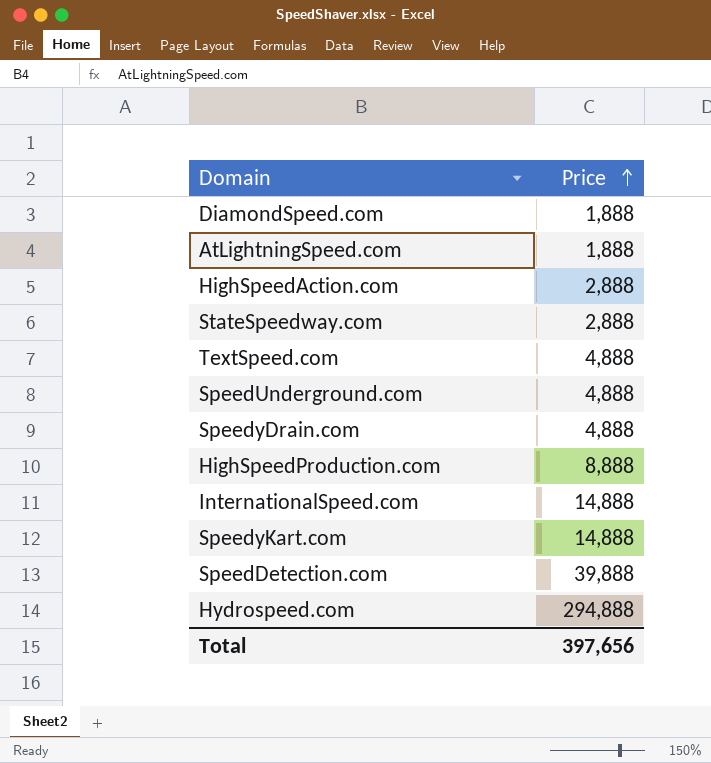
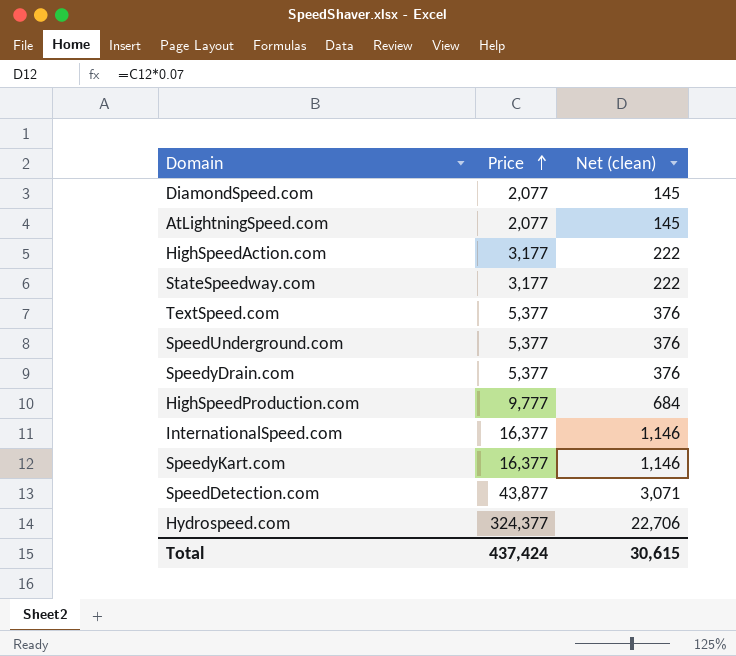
column Net (clean) | formula: none -> [Price] * 0.07
DiamondSpeed.com | Price: 1,888 -> 2,077
AtLightningSpeed.com | Price: 1,888 -> 2,077
HighSpeedAction.com | Price: 2,888 -> 3,177
StateSpeedway.com | Price: 2,888 -> 3,177
TextSpeed.com | Price: 4,888 -> 5,377
SpeedUnderground.com | Price: 4,888 -> 5,377
SpeedyDrain.com | Price: 4,888 -> 5,377
HighSpeedProduction.com | Price: 8,888 -> 9,777
InternationalSpeed.com | Price: 14,888 -> 16,377
SpeedyKart.com | Price: 14,888 -> 16,377
SpeedDetection.com | Price: 39,888 -> 43,877
Hydrospeed.com | Price: 294,888 -> 324,377
Total | Price: 397,656 -> 437,424

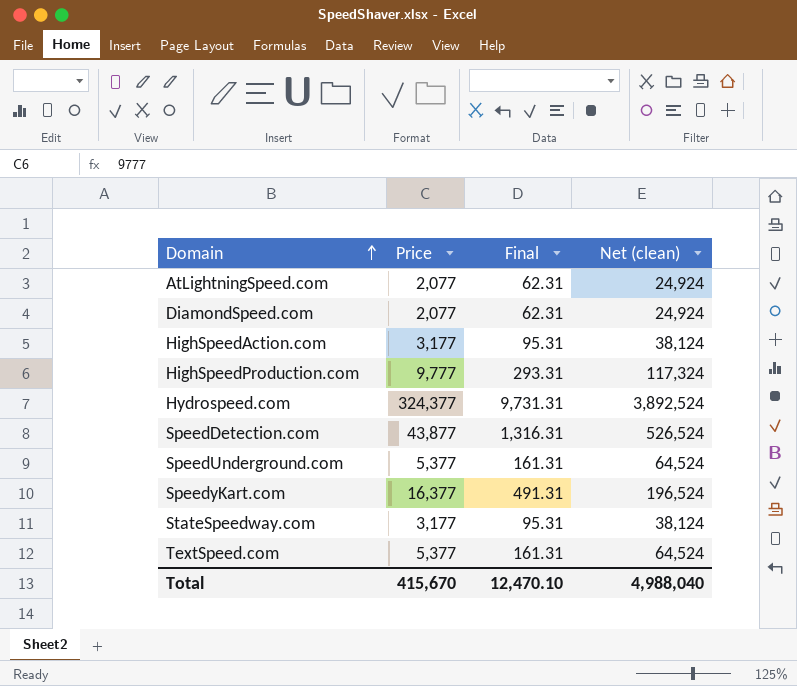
row order: Price ascending -> Domain ascending
column Final | formula: none -> [Price] * 0.03
column Net (clean) | formula: [Price] * 0.07 -> [Price] * 12
row SpeedyDrain.com: 5,377 | 376 -> none
row InternationalSpeed.com: 16,377 | 1,146 -> none
Total | Price: 437,424 -> 415,670
Total | Net (clean): 30,615 -> 4,988,040

